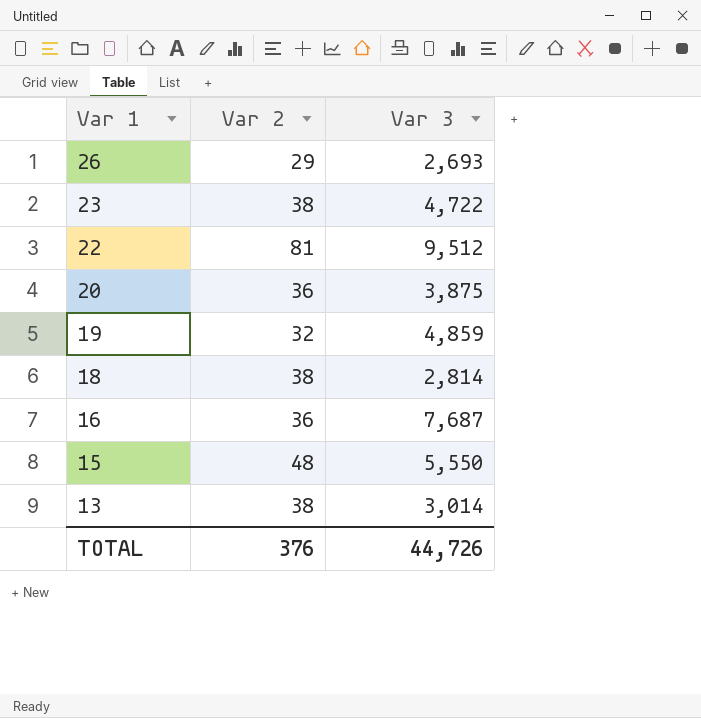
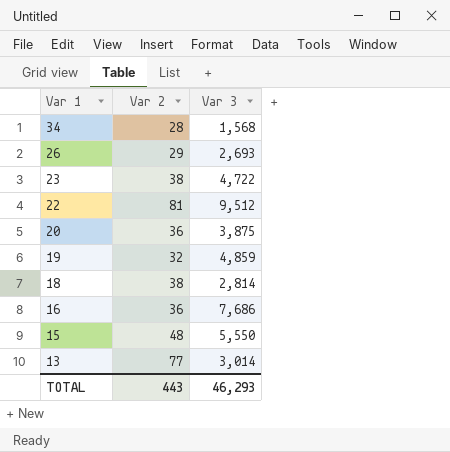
row 34: none -> 28 | 1,568
16 | Var 3: 7,687 -> 7,686
13 | Var 2: 38 -> 77
TOTAL | Var 2: 376 -> 443
TOTAL | Var 3: 44,726 -> 46,293

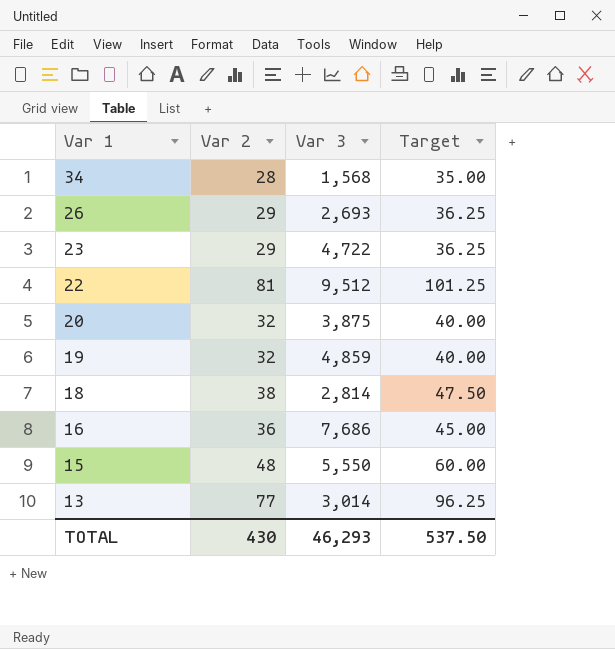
column Target | formula: none -> [Var 2] * 1.25
23 | Var 2: 38 -> 29
20 | Var 2: 36 -> 32
TOTAL | Var 2: 443 -> 430

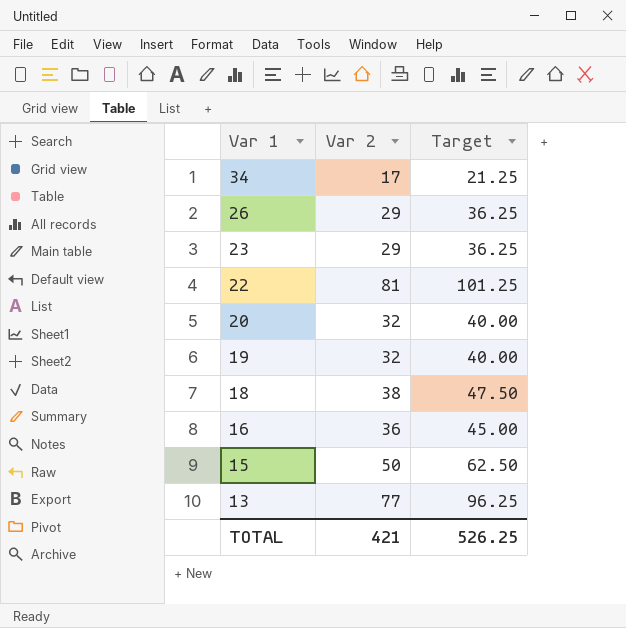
column Var 3 | position: 3 -> none
34 | Var 2: 28 -> 17
34 | Target: 35.00 -> 21.25
15 | Var 2: 48 -> 50
15 | Target: 60.00 -> 62.50
TOTAL | Var 2: 430 -> 421
TOTAL | Target: 537.50 -> 526.25

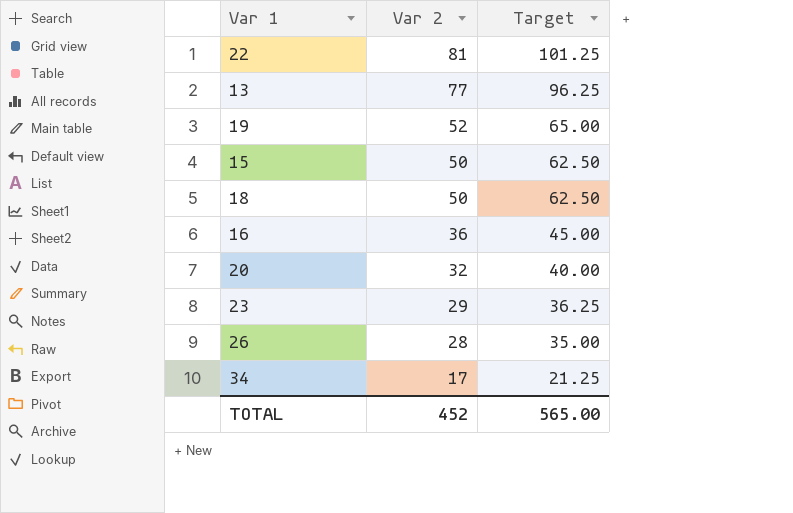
row order: Var 1 descending -> Var 2 descending
19 | Var 2: 32 -> 52
19 | Target: 40.00 -> 65.00
18 | Var 2: 38 -> 50
18 | Target: 47.50 -> 62.50
26 | Var 2: 29 -> 28
26 | Target: 36.25 -> 35.00
TOTAL | Var 2: 421 -> 452
TOTAL | Target: 526.25 -> 565.00

